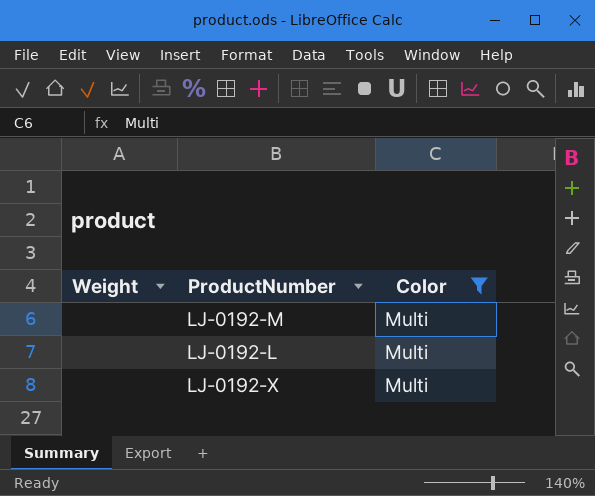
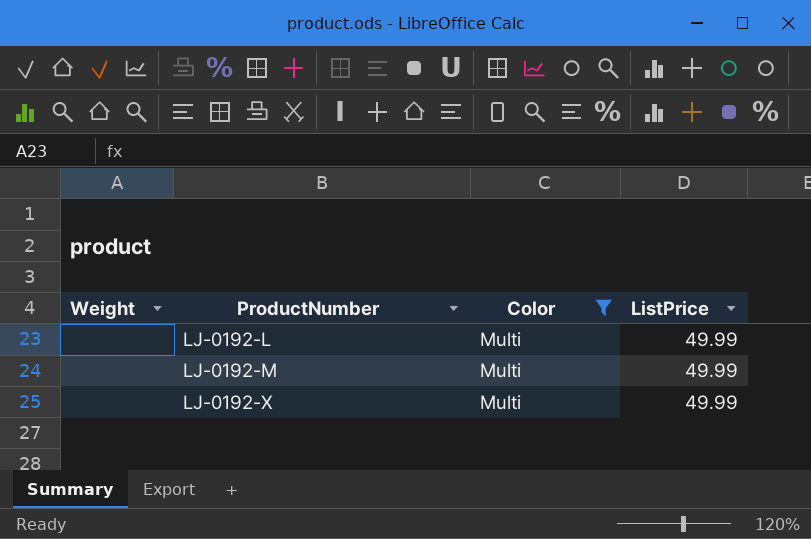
row order: none -> ProductNumber ascending
column ListPrice | position: none -> 4

